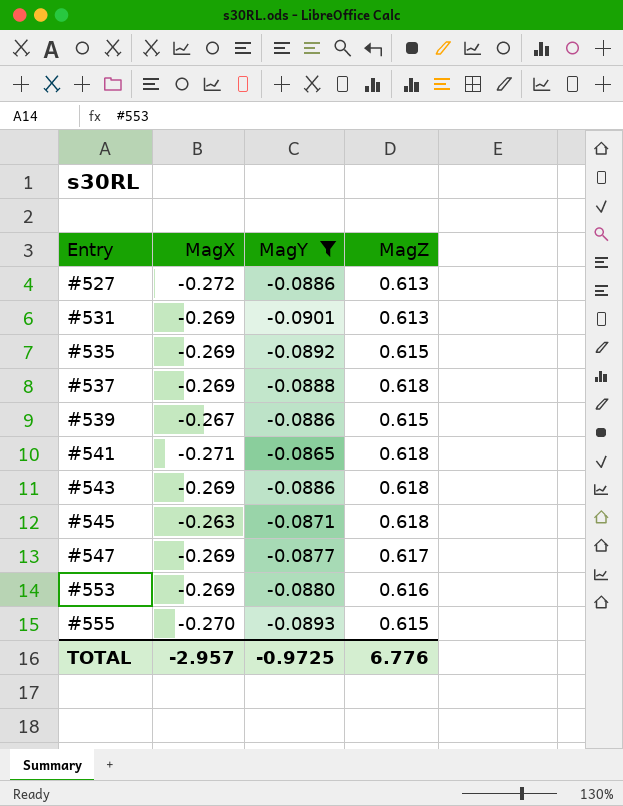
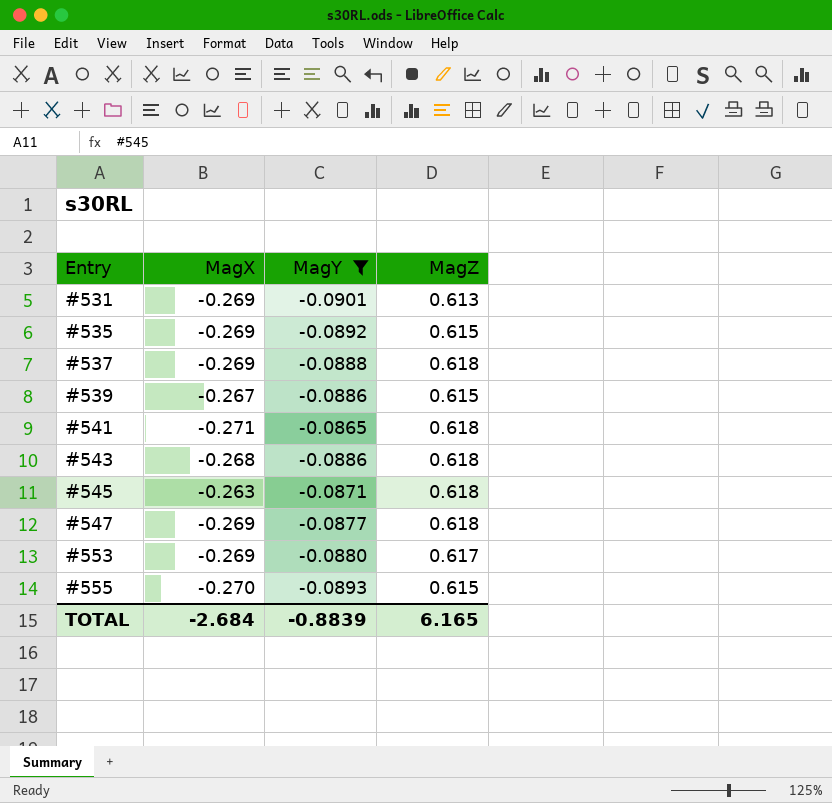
row #527: -0.272 | -0.0886 | 0.613 -> none
#543 | MagX: -0.269 -> -0.268
#547 | MagZ: 0.617 -> 0.618
#553 | MagZ: 0.616 -> 0.617
TOTAL | MagX: -2.957 -> -2.684
TOTAL | MagY: -0.9725 -> -0.8839
TOTAL | MagZ: 6.776 -> 6.165

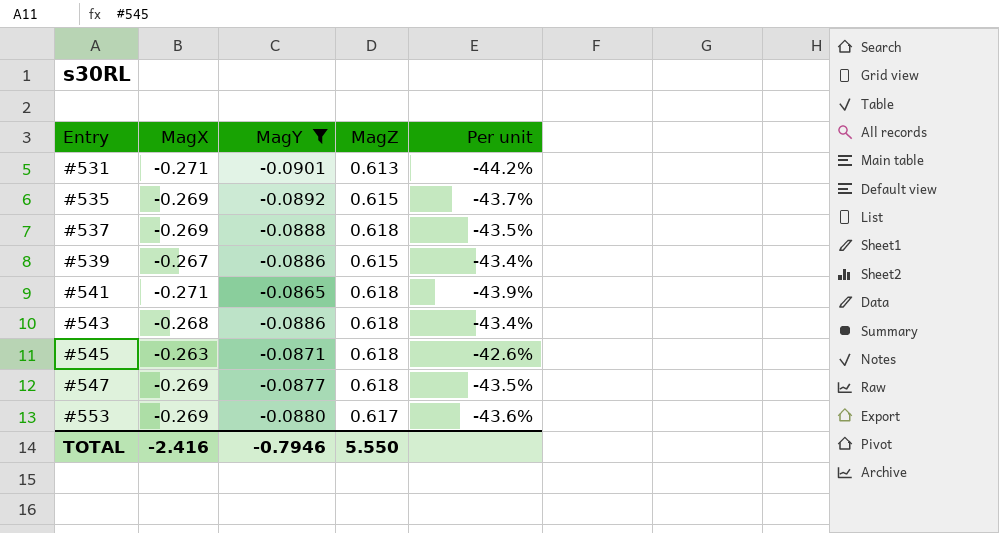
column Per unit | formula: none -> [MagX] / [MagZ]
row #555: -0.270 | -0.0893 | 0.615 -> none
#531 | MagX: -0.269 -> -0.271
TOTAL | MagX: -2.684 -> -2.416
TOTAL | MagY: -0.8839 -> -0.7946
TOTAL | MagZ: 6.165 -> 5.550

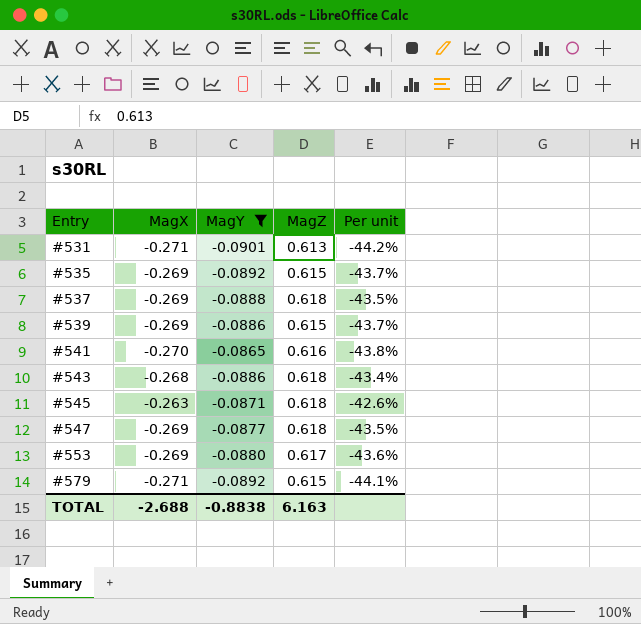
#539 | MagX: -0.267 -> -0.269
#539 | Per unit: -43.4% -> -43.7%
#541 | MagX: -0.271 -> -0.270
#541 | MagZ: 0.618 -> 0.616
#541 | Per unit: -43.9% -> -43.8%
row #579: none -> -0.271 | -0.0892 | 0.615 | -44.1%
TOTAL | MagX: -2.416 -> -2.688
TOTAL | MagY: -0.7946 -> -0.8838
TOTAL | MagZ: 5.550 -> 6.163

